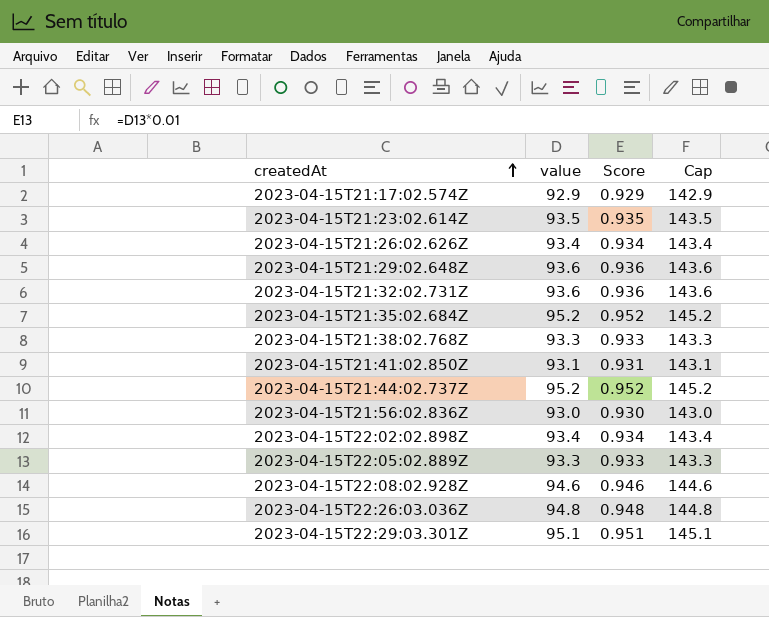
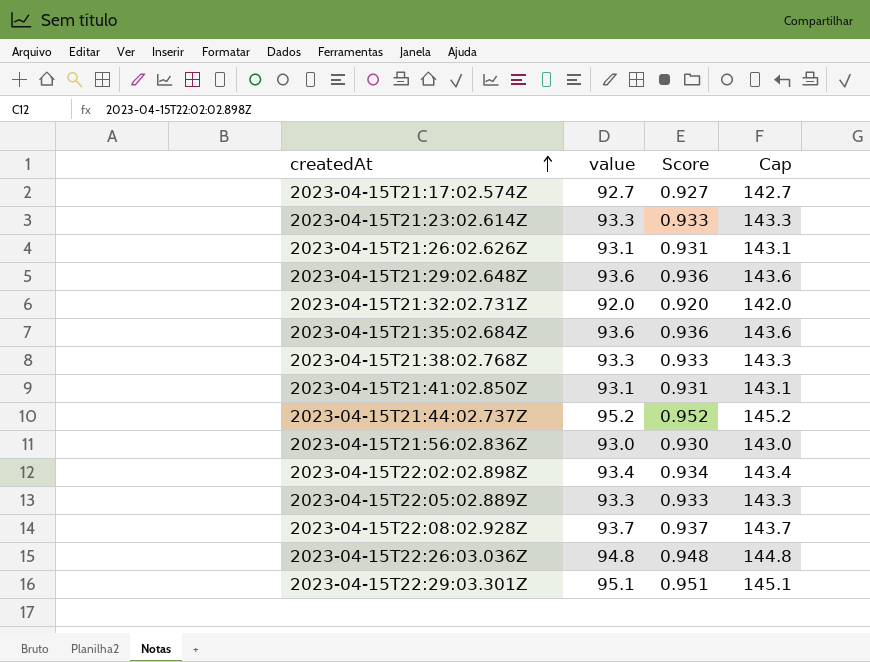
2023-04-15T21:17:02.574Z | value: 92.9 -> 92.7
2023-04-15T21:17:02.574Z | Score: 0.929 -> 0.927
2023-04-15T21:17:02.574Z | Cap: 142.9 -> 142.7
2023-04-15T21:23:02.614Z | value: 93.5 -> 93.3
2023-04-15T21:23:02.614Z | Score: 0.935 -> 0.933
2023-04-15T21:23:02.614Z | Cap: 143.5 -> 143.3
2023-04-15T21:26:02.626Z | value: 93.4 -> 93.1
2023-04-15T21:26:02.626Z | Score: 0.934 -> 0.931
2023-04-15T21:26:02.626Z | Cap: 143.4 -> 143.1
2023-04-15T21:32:02.731Z | value: 93.6 -> 92.0
2023-04-15T21:32:02.731Z | Score: 0.936 -> 0.920
2023-04-15T21:32:02.731Z | Cap: 143.6 -> 142.0
2023-04-15T21:35:02.684Z | value: 95.2 -> 93.6
2023-04-15T21:35:02.684Z | Score: 0.952 -> 0.936
2023-04-15T21:35:02.684Z | Cap: 145.2 -> 143.6
2023-04-15T22:08:02.928Z | value: 94.6 -> 93.7
2023-04-15T22:08:02.928Z | Score: 0.946 -> 0.937
2023-04-15T22:08:02.928Z | Cap: 144.6 -> 143.7

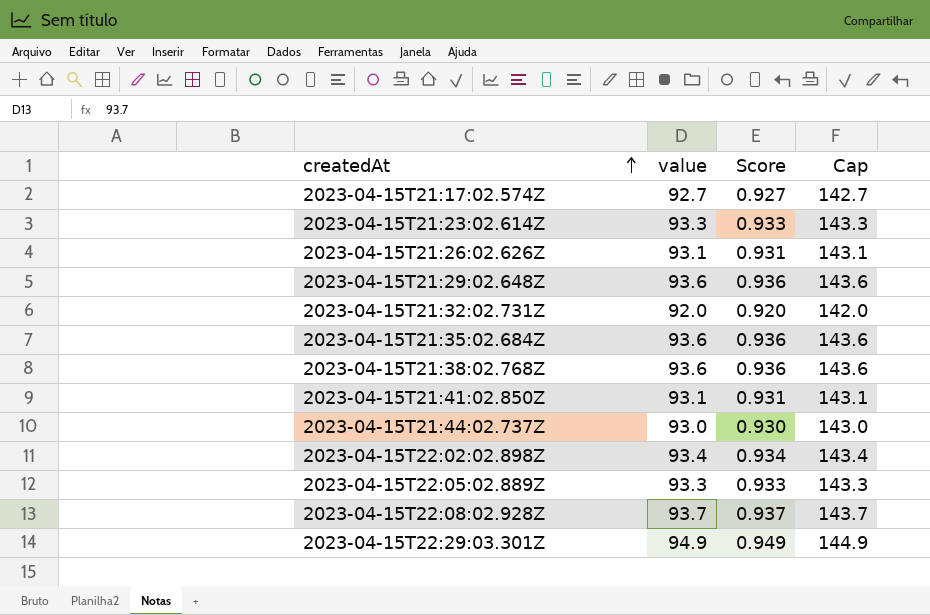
row 2023-04-15T21:56:02.836Z: 93.0 | 0.930 | 143.0 -> none
row 2023-04-15T22:26:03.036Z: 94.8 | 0.948 | 144.8 -> none
2023-04-15T21:38:02.768Z | value: 93.3 -> 93.6
2023-04-15T21:38:02.768Z | Score: 0.933 -> 0.936
2023-04-15T21:38:02.768Z | Cap: 143.3 -> 143.6
2023-04-15T21:44:02.737Z | value: 95.2 -> 93.0
2023-04-15T21:44:02.737Z | Score: 0.952 -> 0.930
2023-04-15T21:44:02.737Z | Cap: 145.2 -> 143.0
2023-04-15T22:29:03.301Z | value: 95.1 -> 94.9
2023-04-15T22:29:03.301Z | Score: 0.951 -> 0.949
2023-04-15T22:29:03.301Z | Cap: 145.1 -> 144.9

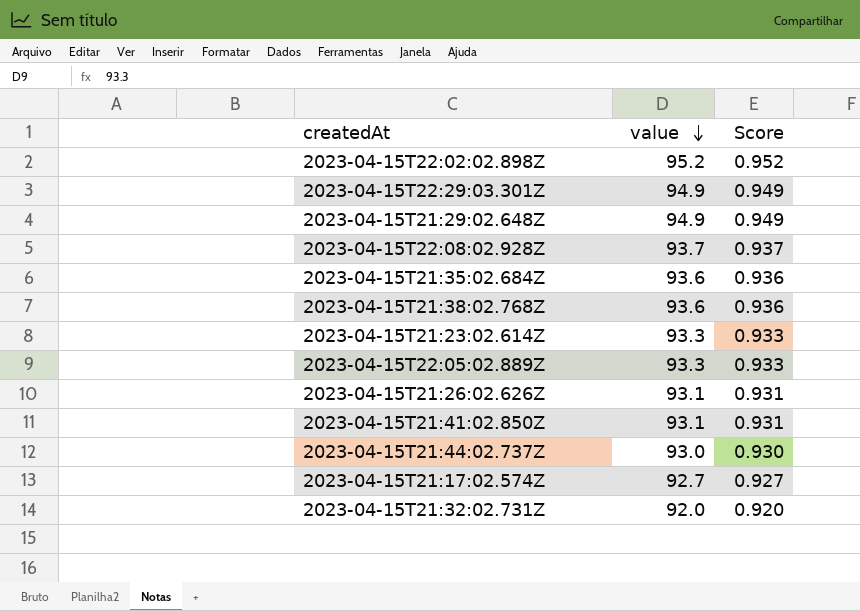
row order: createdAt ascending -> value descending
column Cap | formula: [value] + 50 -> none
2023-04-15T22:02:02.898Z | value: 93.4 -> 95.2
2023-04-15T22:02:02.898Z | Score: 0.934 -> 0.952
2023-04-15T21:29:02.648Z | value: 93.6 -> 94.9
2023-04-15T21:29:02.648Z | Score: 0.936 -> 0.949

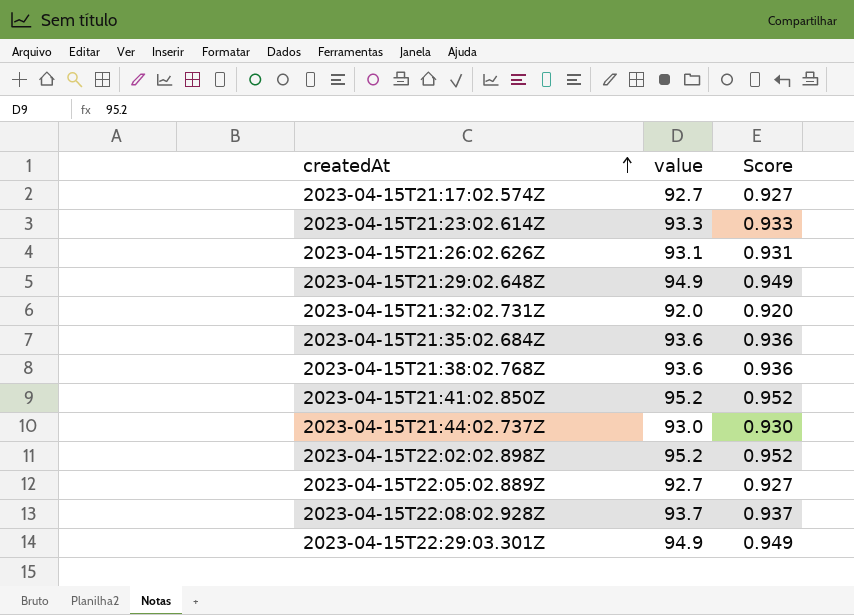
row order: value descending -> createdAt ascending
2023-04-15T21:41:02.850Z | value: 93.1 -> 95.2
2023-04-15T21:41:02.850Z | Score: 0.931 -> 0.952
2023-04-15T22:05:02.889Z | value: 93.3 -> 92.7
2023-04-15T22:05:02.889Z | Score: 0.933 -> 0.927

